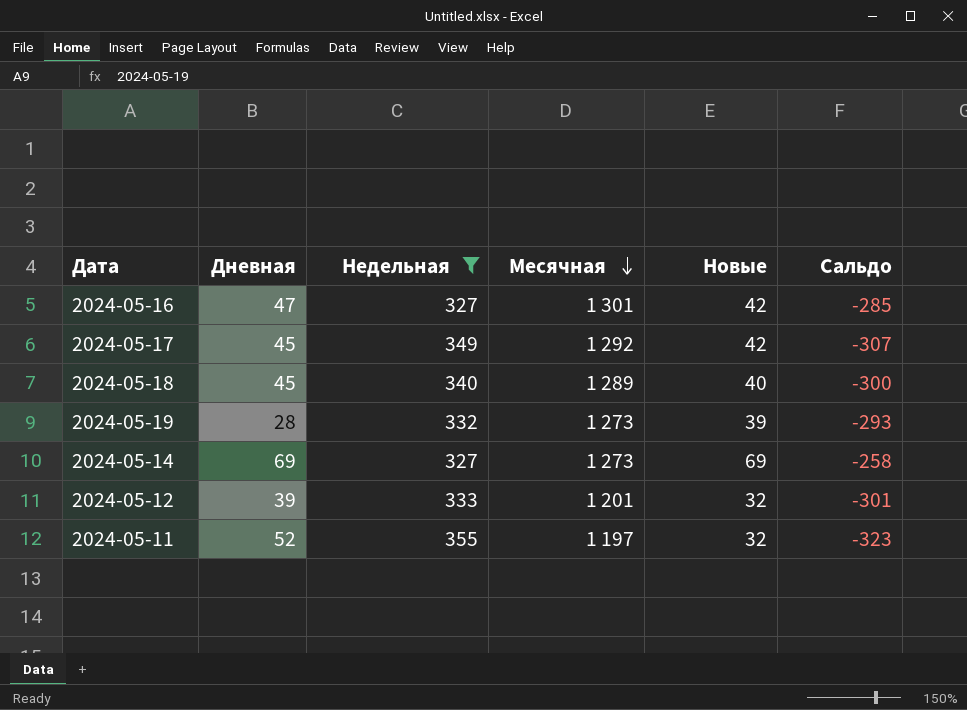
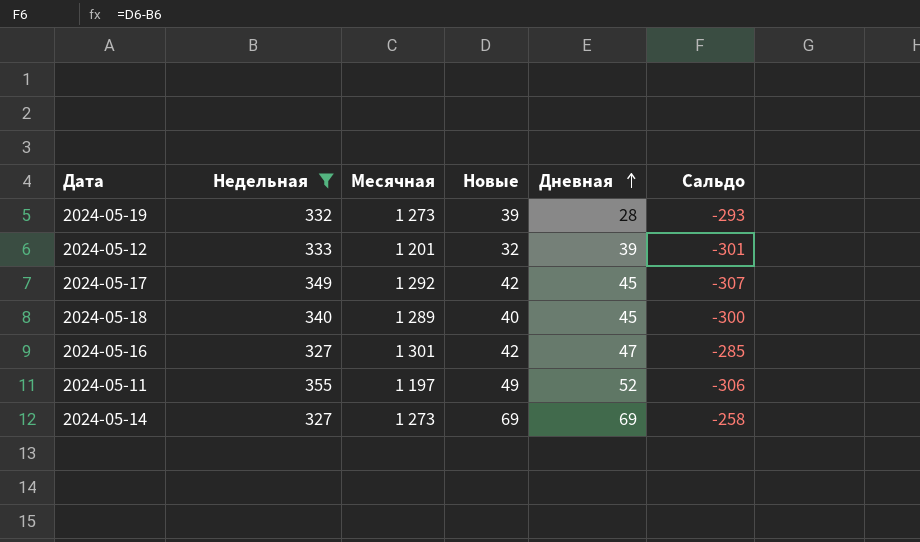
row order: Месячная descending -> Дневная ascending
column Дневная | position: 2 -> 5
2024-05-11 | Новые: 32 -> 49
2024-05-11 | Сальдо: -323 -> -306

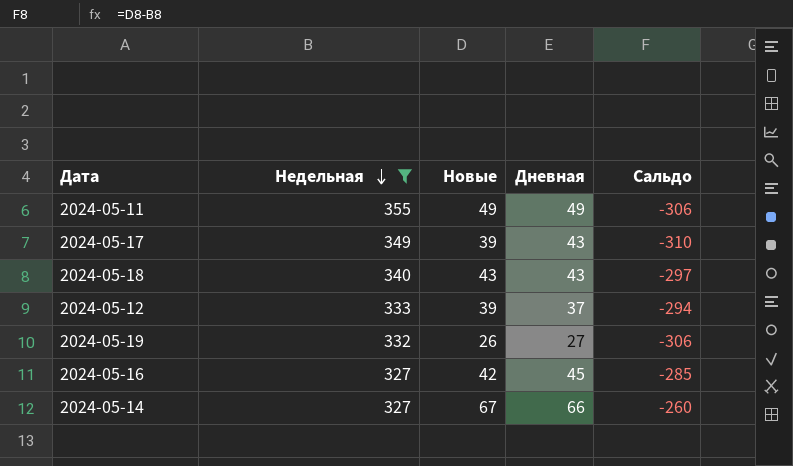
row order: Дневная ascending -> Недельная descending
column Месячная | position: 3 -> none
2024-05-11 | Дневная: 52 -> 49
2024-05-17 | Новые: 42 -> 39
2024-05-17 | Дневная: 45 -> 43
2024-05-17 | Сальдо: -307 -> -310
2024-05-18 | Новые: 40 -> 43
2024-05-18 | Дневная: 45 -> 43
2024-05-18 | Сальдо: -300 -> -297
2024-05-12 | Новые: 32 -> 39
2024-05-12 | Дневная: 39 -> 37
2024-05-12 | Сальдо: -301 -> -294
2024-05-19 | Новые: 39 -> 26
2024-05-19 | Дневная: 28 -> 27
2024-05-19 | Сальдо: -293 -> -306
2024-05-16 | Дневная: 47 -> 45
2024-05-14 | Новые: 69 -> 67
2024-05-14 | Дневная: 69 -> 66
2024-05-14 | Сальдо: -258 -> -260

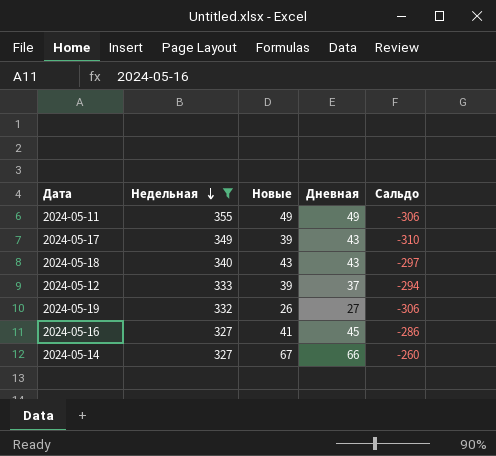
2024-05-16 | Новые: 42 -> 41
2024-05-16 | Сальдо: -285 -> -286

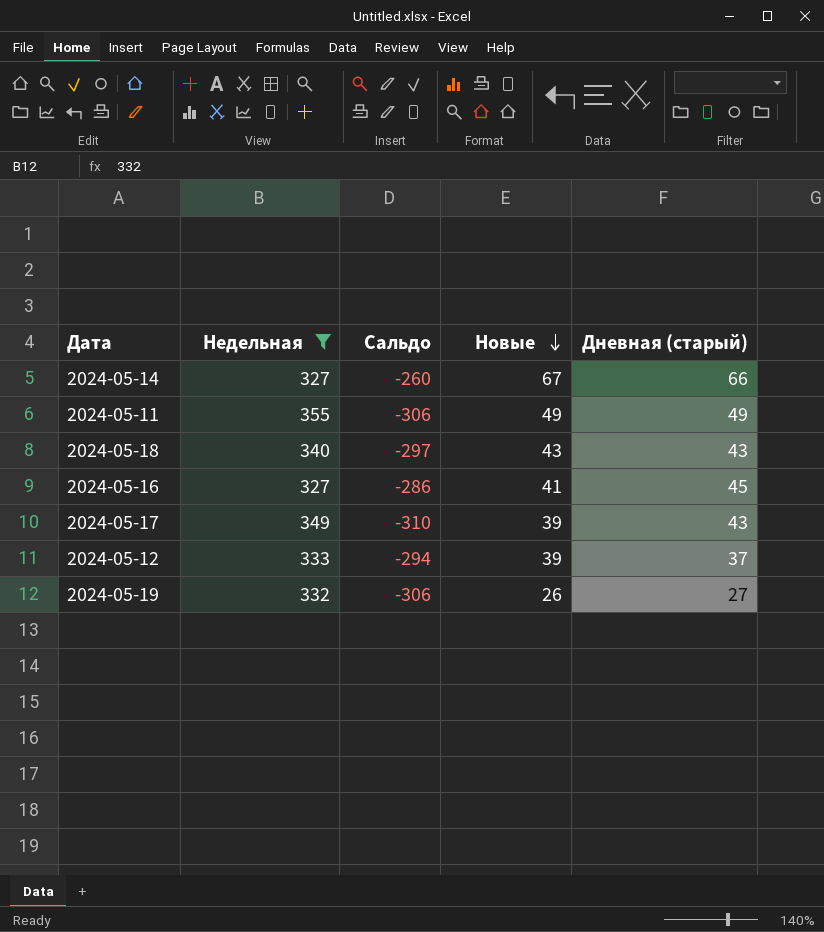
row order: Недельная descending -> Новые descending
column Сальдо | position: 5 -> 3
column name: Дневная -> Дневная (старый)

